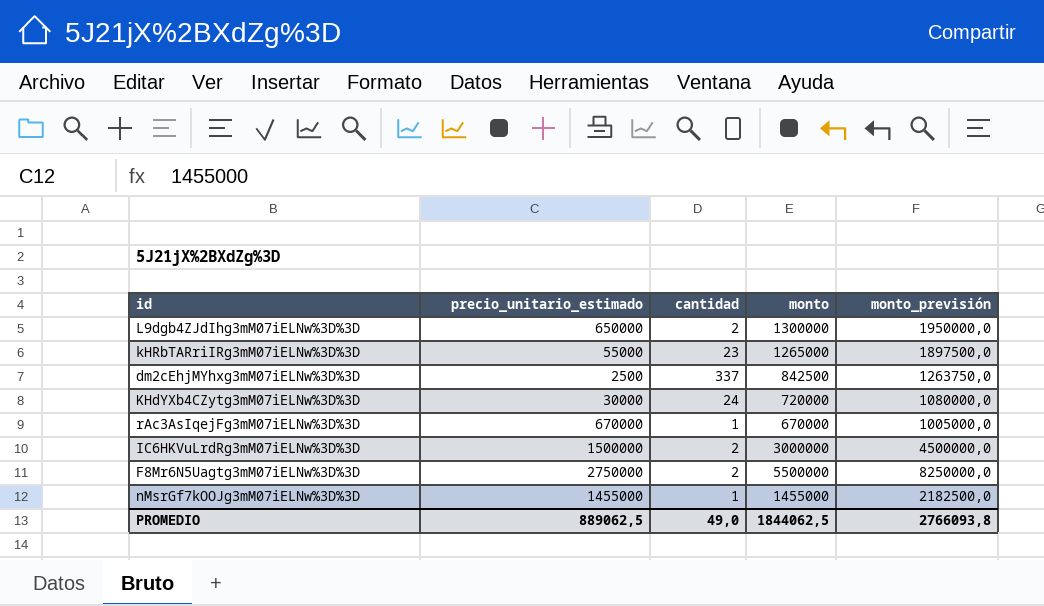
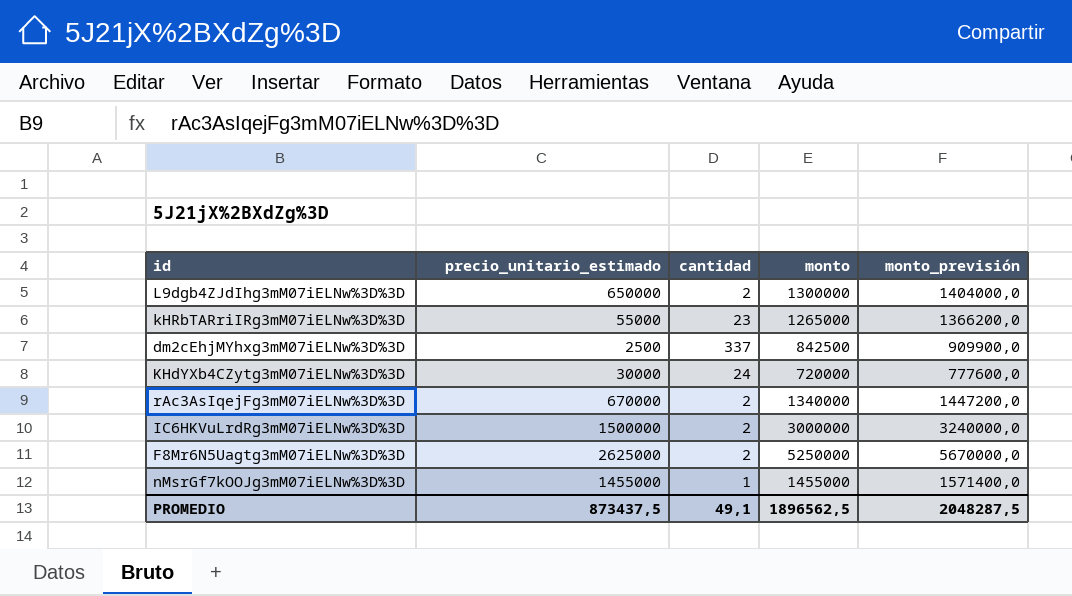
column monto_previsión | formula: [monto] * 1,5 -> [monto] * 1,08
rAc3AsIqejFg3mM07iELNw%3D%3D | cantidad: 1 -> 2
rAc3AsIqejFg3mM07iELNw%3D%3D | monto: 670000 -> 1340000
F8Mr6N5Uagtg3mM07iELNw%3D%3D | precio_unitario_estimado: 2750000 -> 2625000
F8Mr6N5Uagtg3mM07iELNw%3D%3D | monto: 5500000 -> 5250000
PROMEDIO | precio_unitario_estimado: 889062,5 -> 873437,5
PROMEDIO | cantidad: 49,0 -> 49,1
PROMEDIO | monto: 1844062,5 -> 1896562,5
PROMEDIO | monto_previsión: 2766093,8 -> 2048287,5

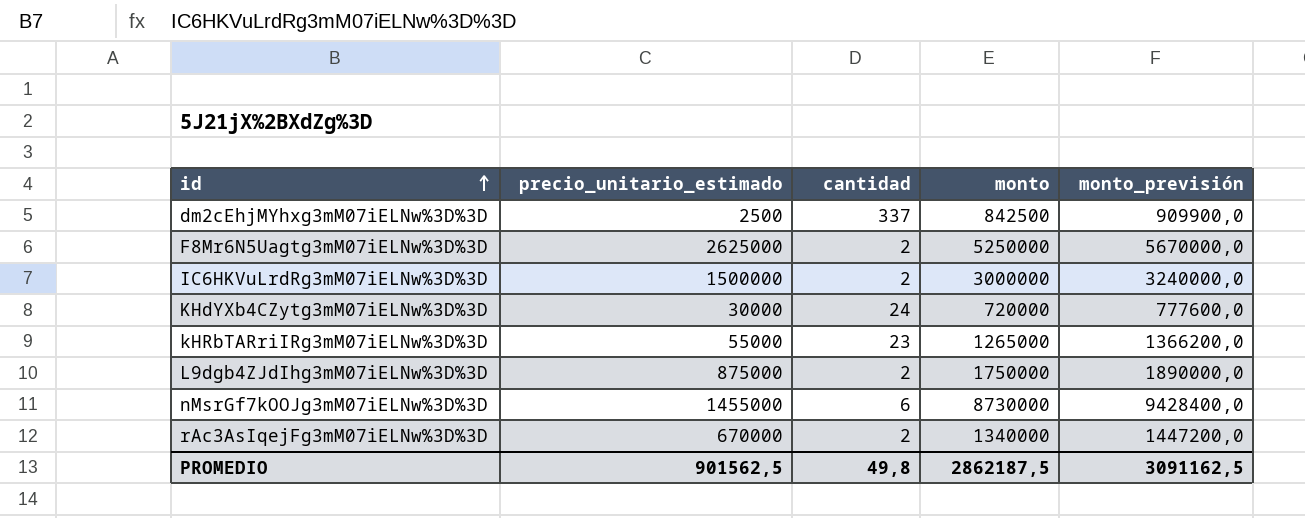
row order: none -> id ascending
L9dgb4ZJdIhg3mM07iELNw%3D%3D | precio_unitario_estimado: 650000 -> 875000
L9dgb4ZJdIhg3mM07iELNw%3D%3D | monto: 1300000 -> 1750000
L9dgb4ZJdIhg3mM07iELNw%3D%3D | monto_previsión: 1404000,0 -> 1890000,0
nMsrGf7kOOJg3mM07iELNw%3D%3D | cantidad: 1 -> 6
nMsrGf7kOOJg3mM07iELNw%3D%3D | monto: 1455000 -> 8730000
nMsrGf7kOOJg3mM07iELNw%3D%3D | monto_previsión: 1571400,0 -> 9428400,0
PROMEDIO | precio_unitario_estimado: 873437,5 -> 901562,5
PROMEDIO | cantidad: 49,1 -> 49,8
PROMEDIO | monto: 1896562,5 -> 2862187,5
PROMEDIO | monto_previsión: 2048287,5 -> 3091162,5

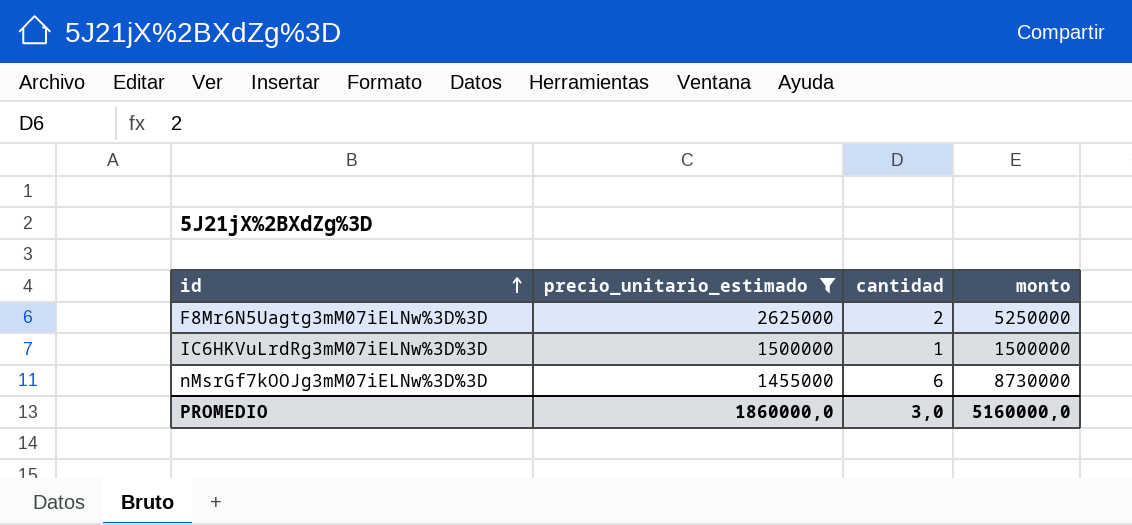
filter: none -> precio_unitario_estimado >= 1455000
column monto_previsión | formula: [monto] * 1,08 -> none
IC6HKVuLrdRg3mM07iELNw%3D%3D | cantidad: 2 -> 1
IC6HKVuLrdRg3mM07iELNw%3D%3D | monto: 3000000 -> 1500000
PROMEDIO | precio_unitario_estimado: 901562,5 -> 1860000,0
PROMEDIO | cantidad: 49,8 -> 3,0
PROMEDIO | monto: 2862187,5 -> 5160000,0

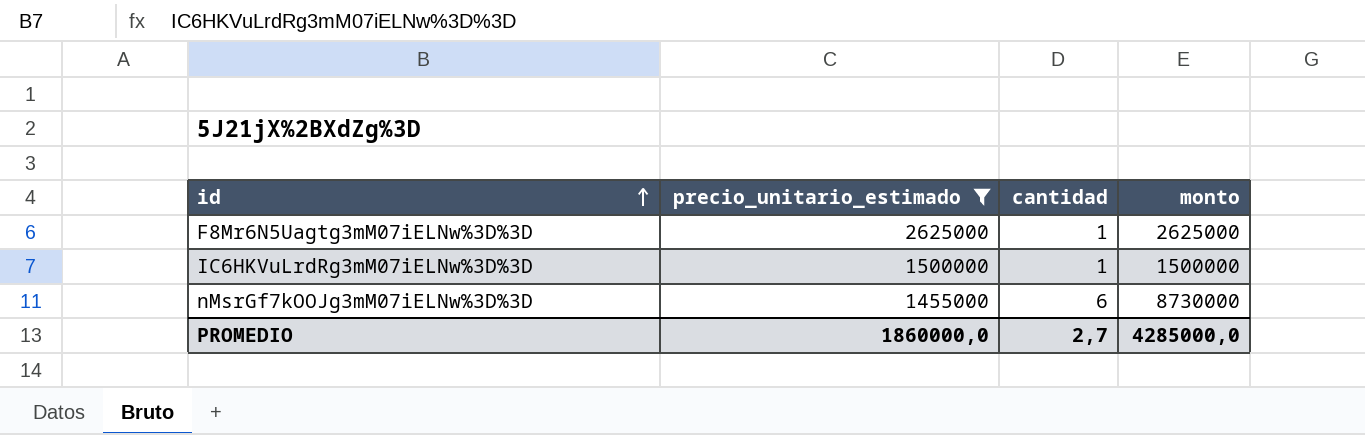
F8Mr6N5Uagtg3mM07iELNw%3D%3D | cantidad: 2 -> 1
F8Mr6N5Uagtg3mM07iELNw%3D%3D | monto: 5250000 -> 2625000
PROMEDIO | cantidad: 3,0 -> 2,7
PROMEDIO | monto: 5160000,0 -> 4285000,0

